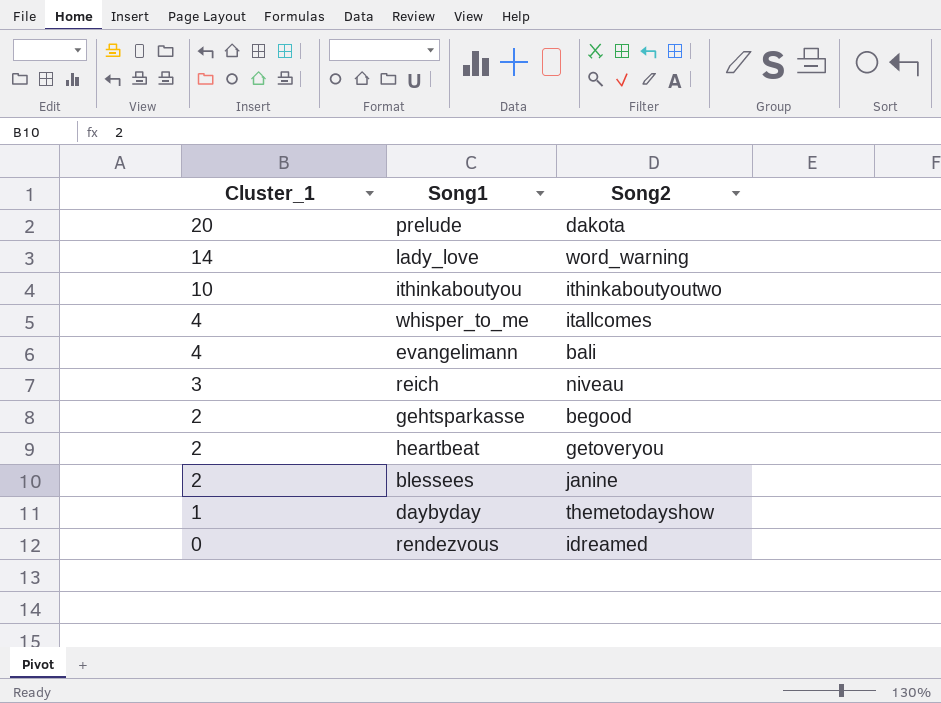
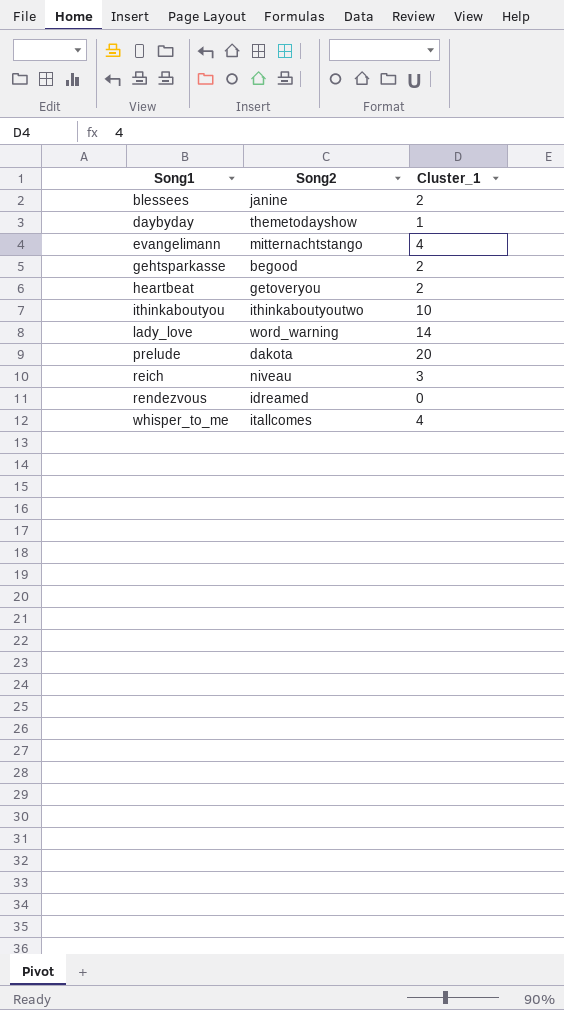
row order: Cluster_1 descending -> Song1 ascending
column Cluster_1 | position: 1 -> 3
evangelimann | Song2: bali -> mitternachtstango

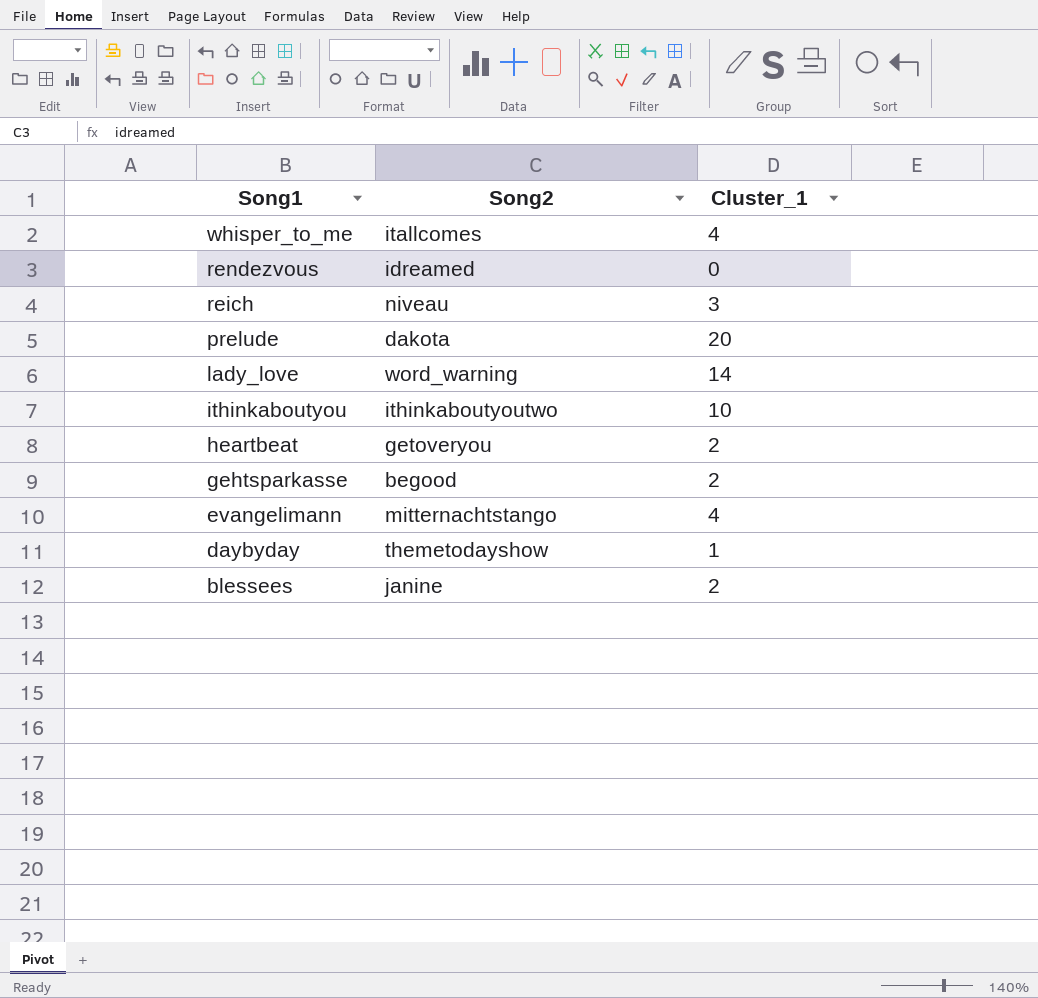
row order: Song1 ascending -> Song1 descending

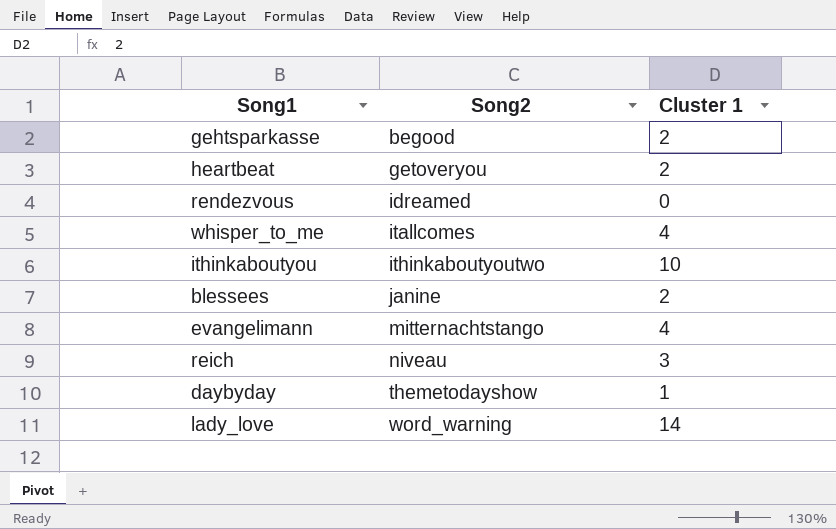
row order: Song1 descending -> Song2 ascending
column name: Cluster_1 -> Cluster 1
row prelude: dakota | 20 -> none

